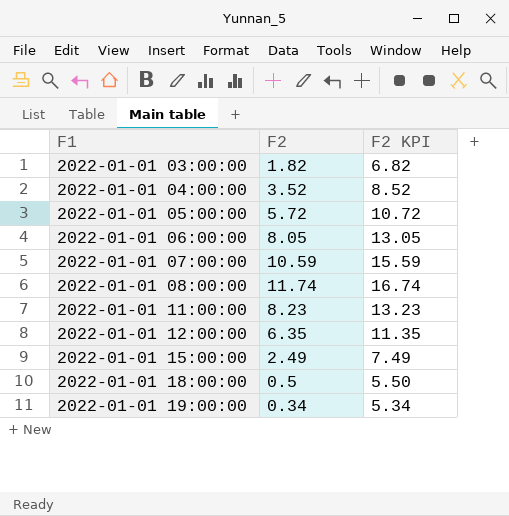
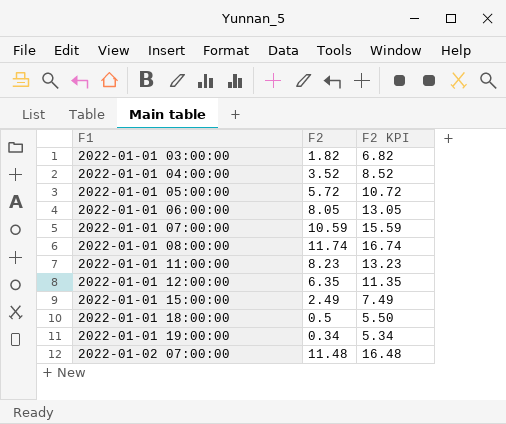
row 2022-01-02 07:00:00: none -> 11.48 | 16.48

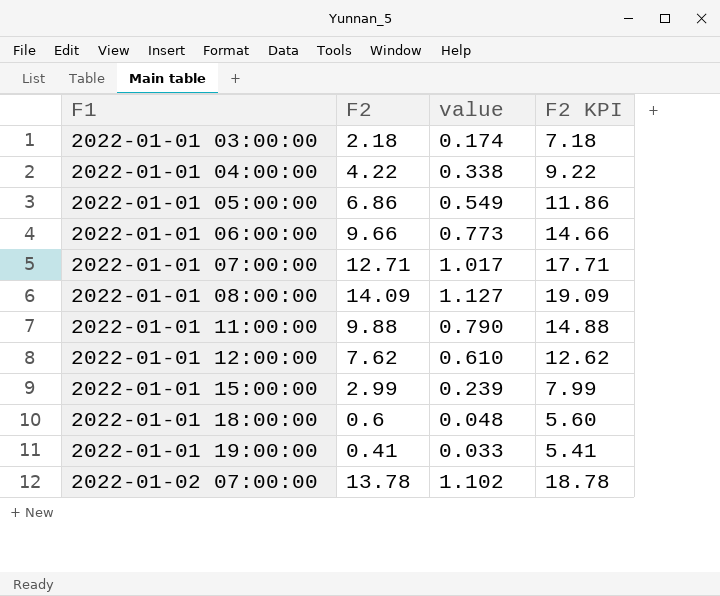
column value | formula: none -> [F2] * 0.08
2022-01-01 03:00:00 | F2: 1.82 -> 2.18
2022-01-01 03:00:00 | F2 KPI: 6.82 -> 7.18
2022-01-01 04:00:00 | F2: 3.52 -> 4.22
2022-01-01 04:00:00 | F2 KPI: 8.52 -> 9.22
2022-01-01 05:00:00 | F2: 5.72 -> 6.86
2022-01-01 05:00:00 | F2 KPI: 10.72 -> 11.86
2022-01-01 06:00:00 | F2: 8.05 -> 9.66
2022-01-01 06:00:00 | F2 KPI: 13.05 -> 14.66
2022-01-01 07:00:00 | F2: 10.59 -> 12.71
2022-01-01 07:00:00 | F2 KPI: 15.59 -> 17.71
2022-01-01 08:00:00 | F2: 11.74 -> 14.09
2022-01-01 08:00:00 | F2 KPI: 16.74 -> 19.09
2022-01-01 11:00:00 | F2: 8.23 -> 9.88
2022-01-01 11:00:00 | F2 KPI: 13.23 -> 14.88
2022-01-01 12:00:00 | F2: 6.35 -> 7.62
2022-01-01 12:00:00 | F2 KPI: 11.35 -> 12.62
2022-01-01 15:00:00 | F2: 2.49 -> 2.99
2022-01-01 15:00:00 | F2 KPI: 7.49 -> 7.99
2022-01-01 18:00:00 | F2: 0.5 -> 0.6
2022-01-01 18:00:00 | F2 KPI: 5.50 -> 5.60
2022-01-01 19:00:00 | F2: 0.34 -> 0.41
2022-01-01 19:00:00 | F2 KPI: 5.34 -> 5.41
2022-01-02 07:00:00 | F2: 11.48 -> 13.78
2022-01-02 07:00:00 | F2 KPI: 16.48 -> 18.78

